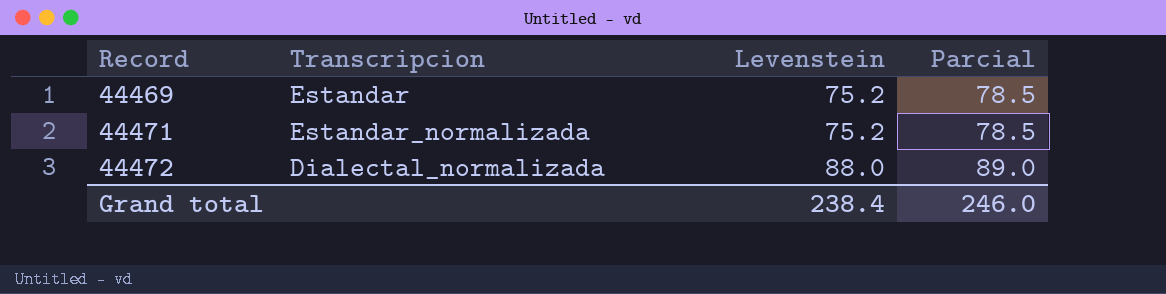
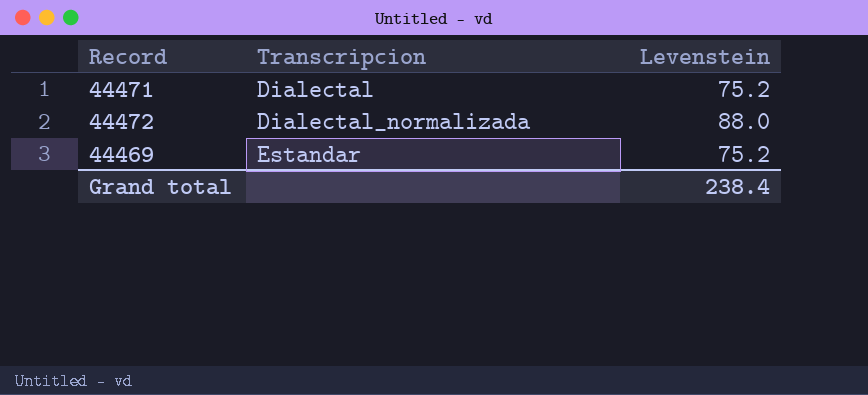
row order: Record ascending -> Transcripcion ascending
column Parcial | position: 4 -> none
44471 | Transcripcion: Estandar_normalizada -> Dialectal

